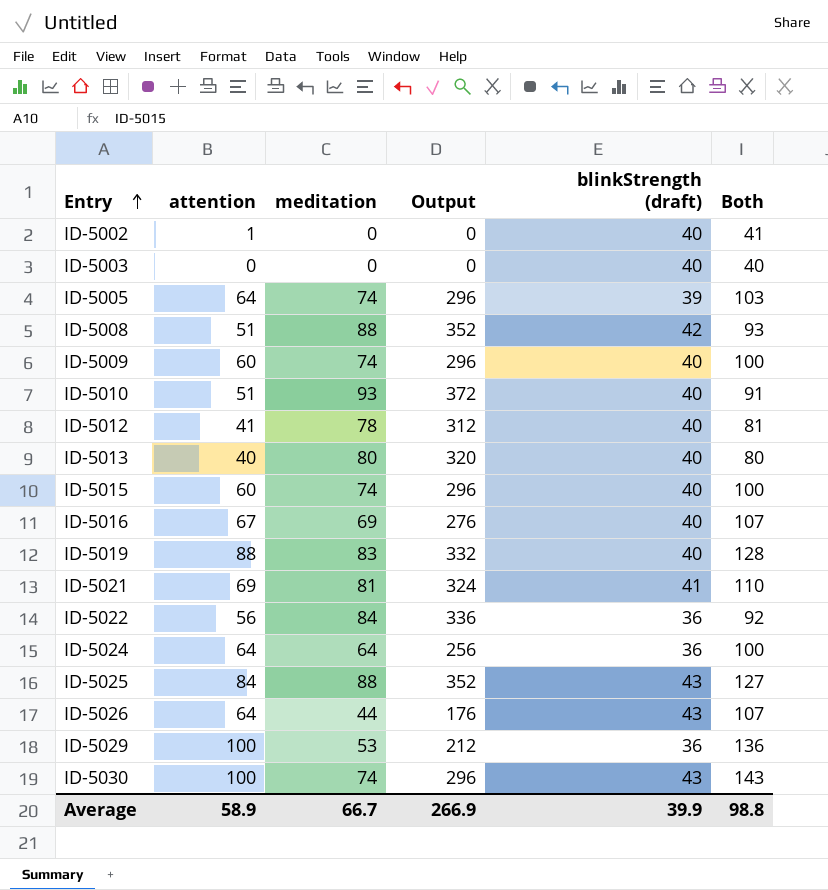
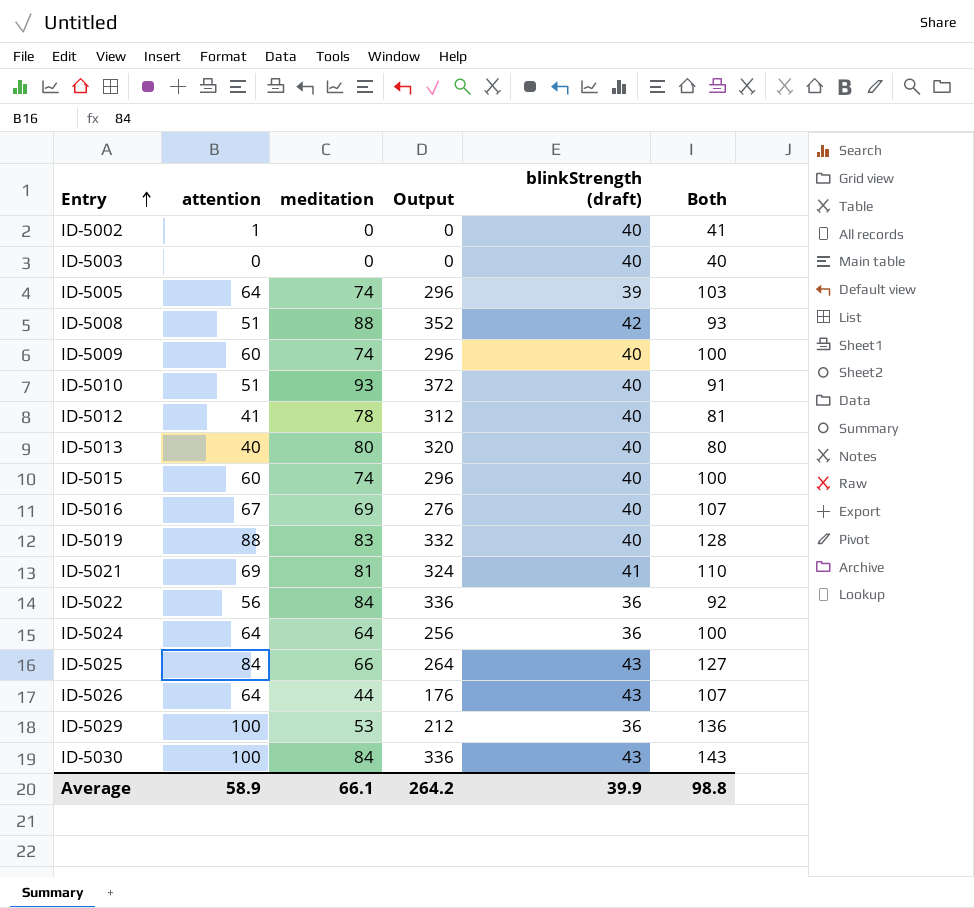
ID-5025 | meditation: 88 -> 66
ID-5025 | Output: 352 -> 264
ID-5030 | meditation: 74 -> 84
ID-5030 | Output: 296 -> 336
Average | meditation: 66.7 -> 66.1
Average | Output: 266.9 -> 264.2

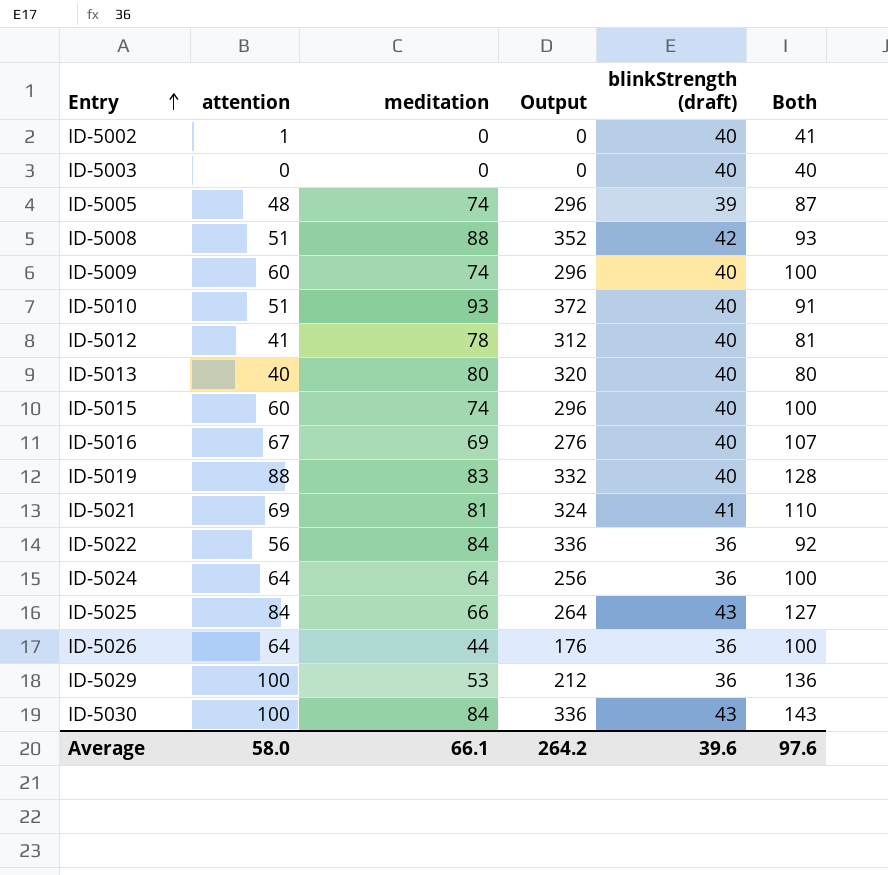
ID-5005 | attention: 64 -> 48
ID-5005 | Both: 103 -> 87
ID-5026 | blinkStrength (draft): 43 -> 36
ID-5026 | Both: 107 -> 100
Average | attention: 58.9 -> 58.0
Average | blinkStrength (draft): 39.9 -> 39.6
Average | Both: 98.8 -> 97.6

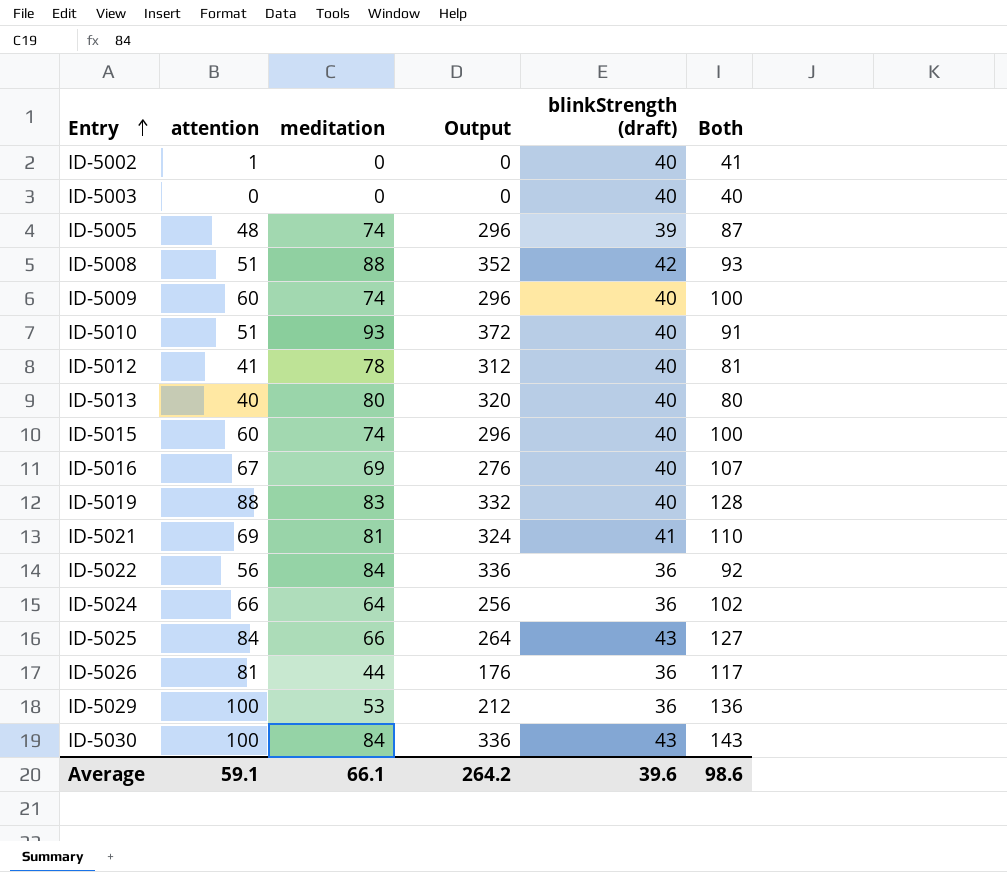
ID-5024 | attention: 64 -> 66
ID-5024 | Both: 100 -> 102
ID-5026 | attention: 64 -> 81
ID-5026 | Both: 100 -> 117
Average | attention: 58.0 -> 59.1
Average | Both: 97.6 -> 98.6

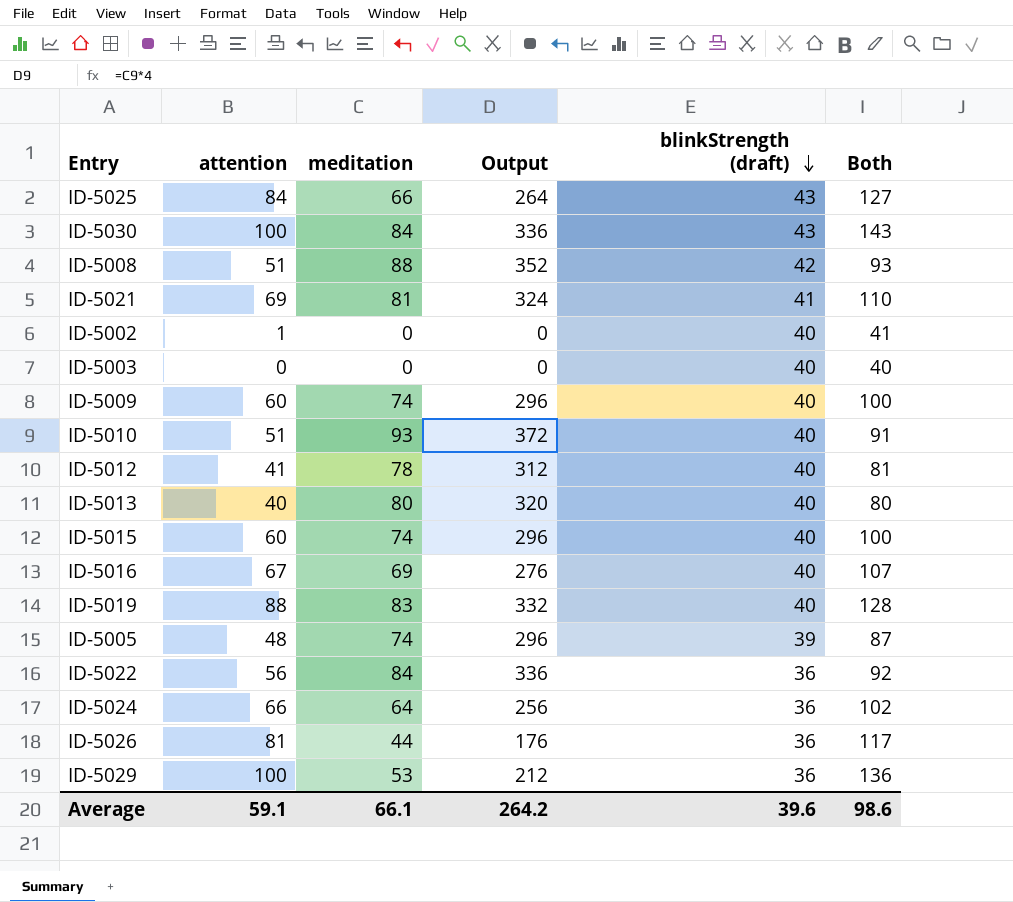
row order: Entry ascending -> blinkStrength (draft) descending

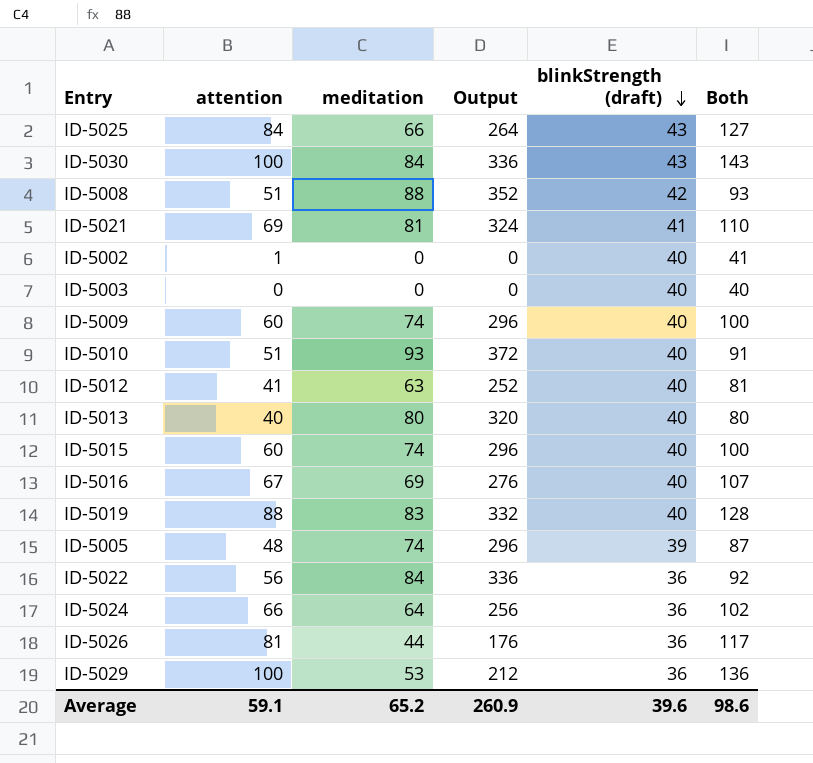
ID-5012 | meditation: 78 -> 63
ID-5012 | Output: 312 -> 252
Average | meditation: 66.1 -> 65.2
Average | Output: 264.2 -> 260.9

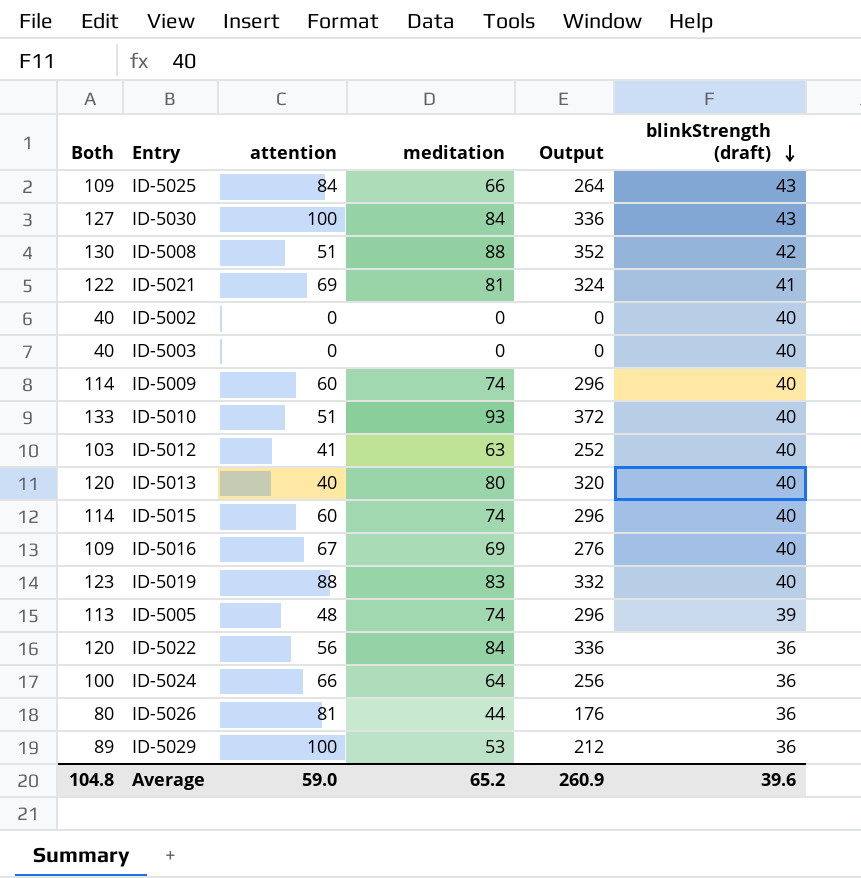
column Both | formula: [attention] + [blinkStrength (draft)] -> [meditation] + [blinkStrength (draft)]
column Both | position: 6 -> 1
ID-5002 | attention: 1 -> 0
Average | Both: 98.6 -> 104.8
Average | attention: 59.1 -> 59.0

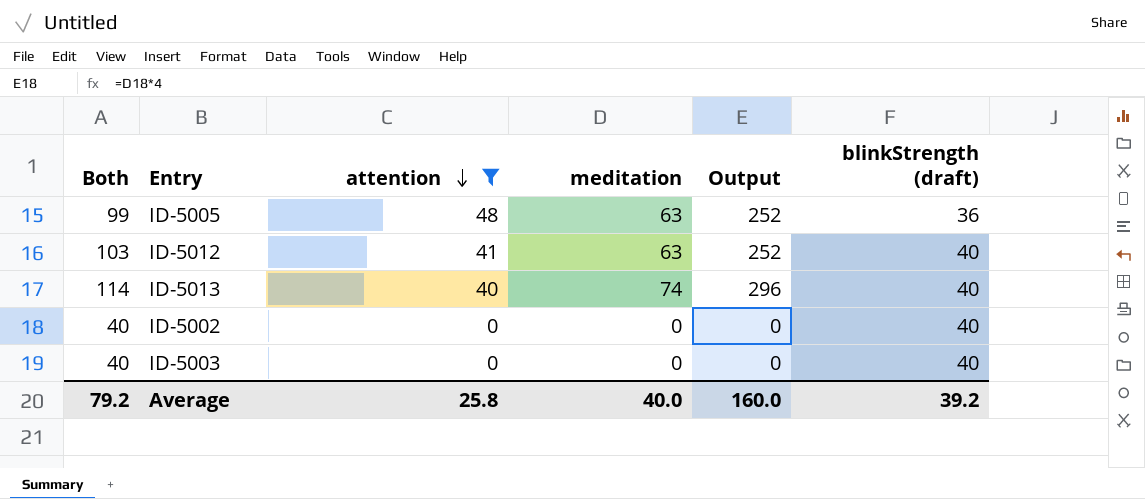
filter: none -> attention <= 48
row order: blinkStrength (draft) descending -> attention descending
ID-5005 | Both: 113 -> 99
ID-5005 | meditation: 74 -> 63
ID-5005 | Output: 296 -> 252
ID-5005 | blinkStrength (draft): 39 -> 36
ID-5013 | Both: 120 -> 114
ID-5013 | meditation: 80 -> 74
ID-5013 | Output: 320 -> 296
Average | Both: 104.8 -> 79.2
Average | attention: 59.0 -> 25.8
Average | meditation: 65.2 -> 40.0
Average | Output: 260.9 -> 160.0
Average | blinkStrength (draft): 39.6 -> 39.2

